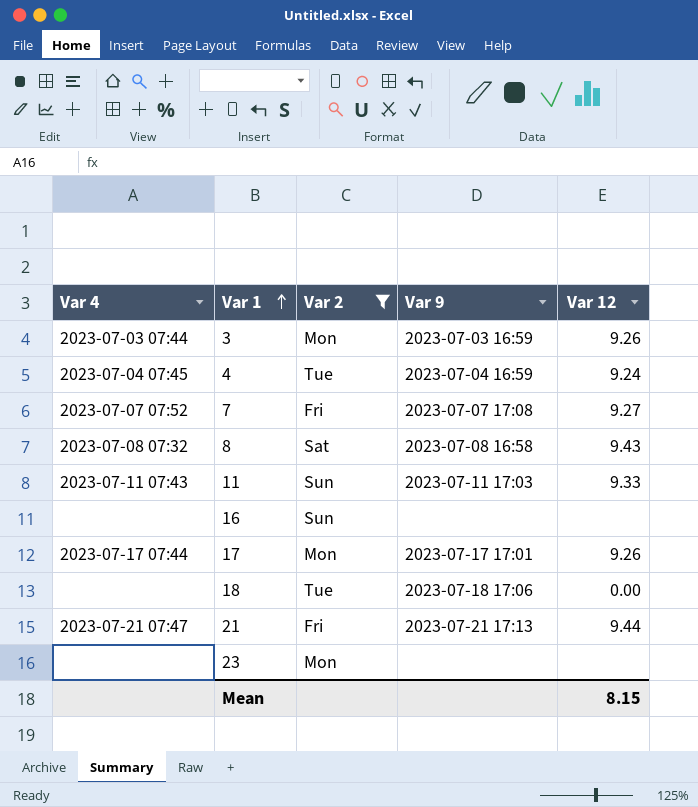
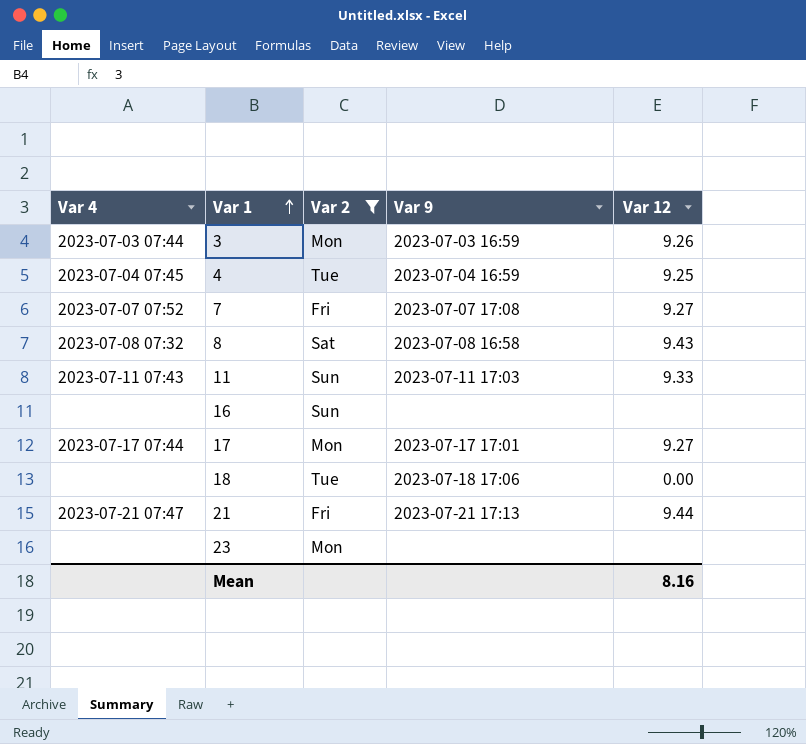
4 | Var 12: 9.24 -> 9.25
17 | Var 12: 9.26 -> 9.27
Mean | Var 12: 8.15 -> 8.16

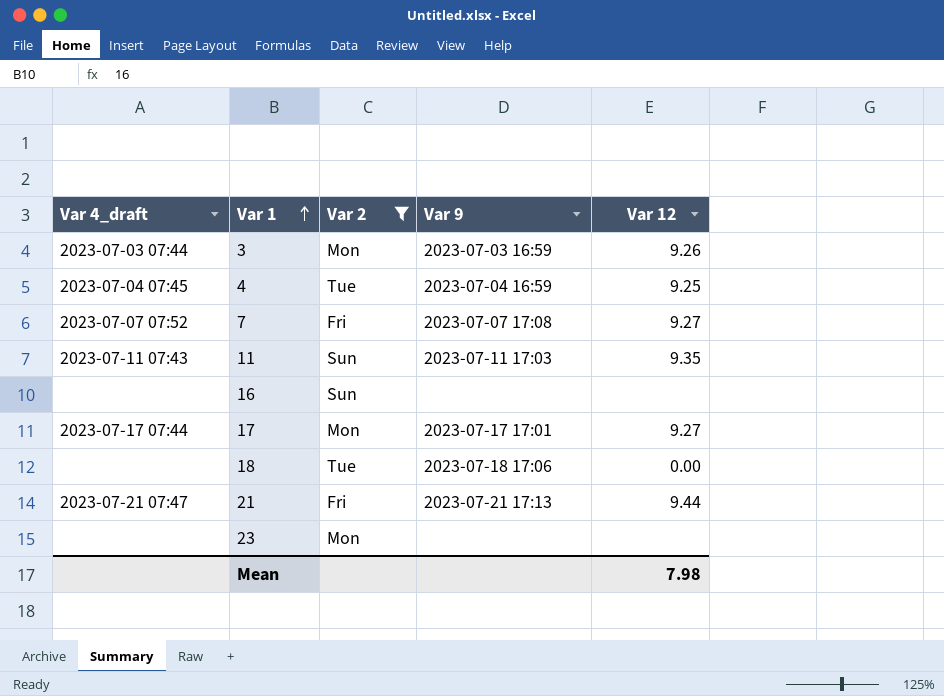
column name: Var 4 -> Var 4_draft
row 8: 2023-07-08 07:32 | Sat | 2023-07-08 16:58 | 9.43 -> none
11 | Var 12: 9.33 -> 9.35
Mean | Var 12: 8.16 -> 7.98

